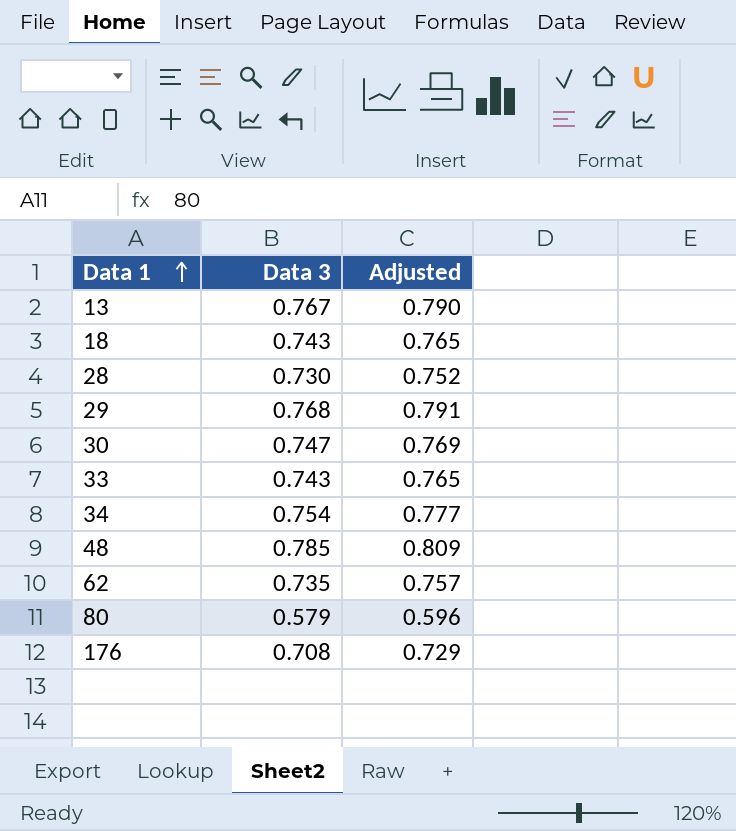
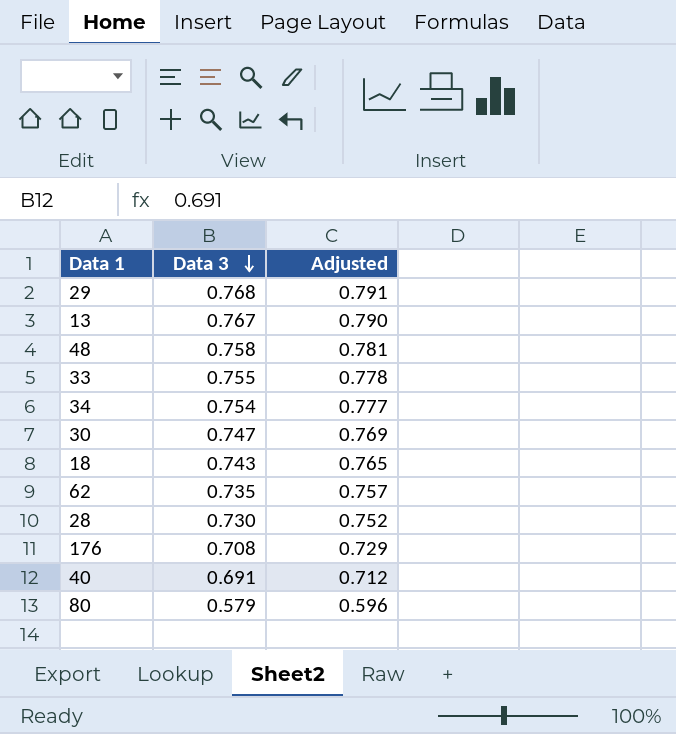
row order: Data 1 ascending -> Data 3 descending
48 | Data 3: 0.785 -> 0.758
48 | Adjusted: 0.809 -> 0.781
33 | Data 3: 0.743 -> 0.755
33 | Adjusted: 0.765 -> 0.778
row 40: none -> 0.691 | 0.712

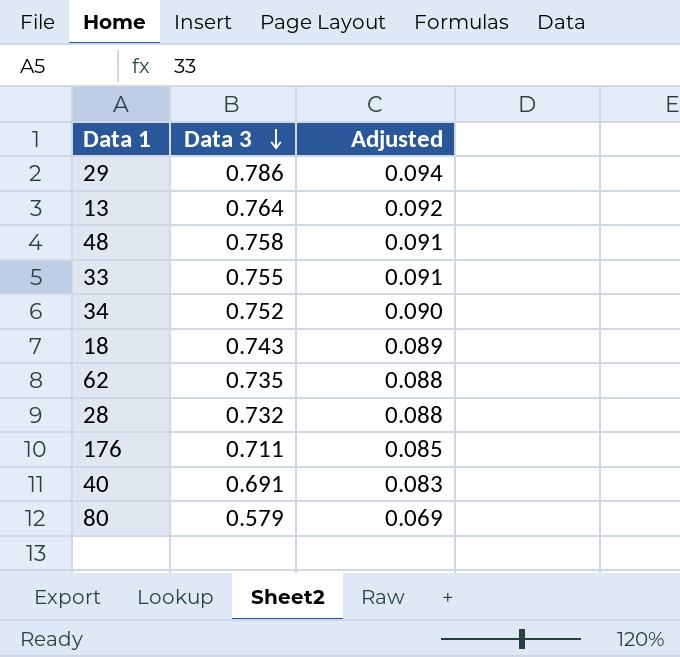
column Adjusted | formula: [Data 3] * 1.03 -> [Data 3] * 0.12
row 30: 0.747 | 0.769 -> none
29 | Data 3: 0.768 -> 0.786
13 | Data 3: 0.767 -> 0.764
34 | Data 3: 0.754 -> 0.752
28 | Data 3: 0.730 -> 0.732
176 | Data 3: 0.708 -> 0.711

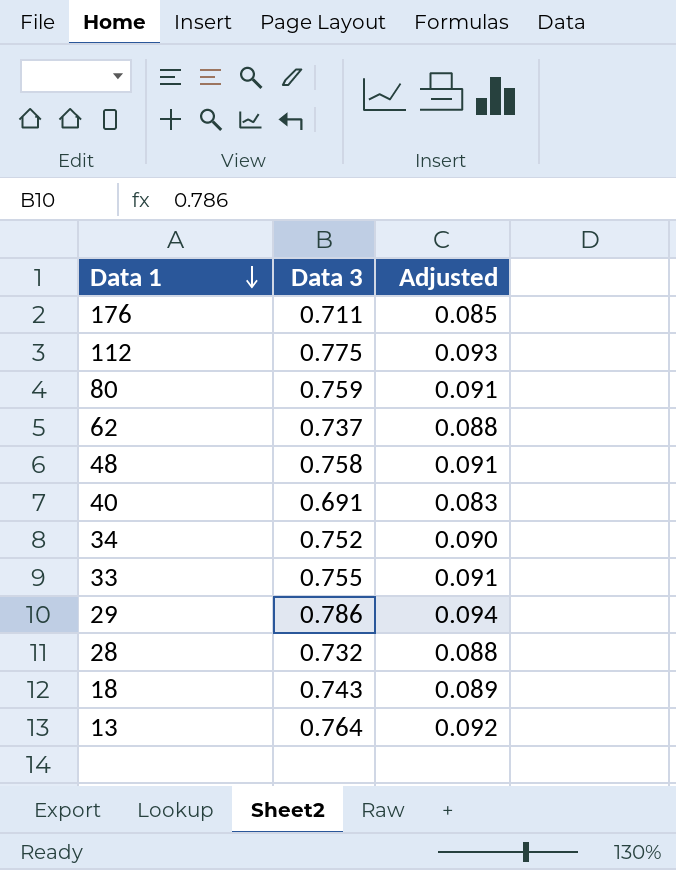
row order: Data 3 descending -> Data 1 descending
row 112: none -> 0.775 | 0.093
80 | Data 3: 0.579 -> 0.759
80 | Adjusted: 0.069 -> 0.091
62 | Data 3: 0.735 -> 0.737

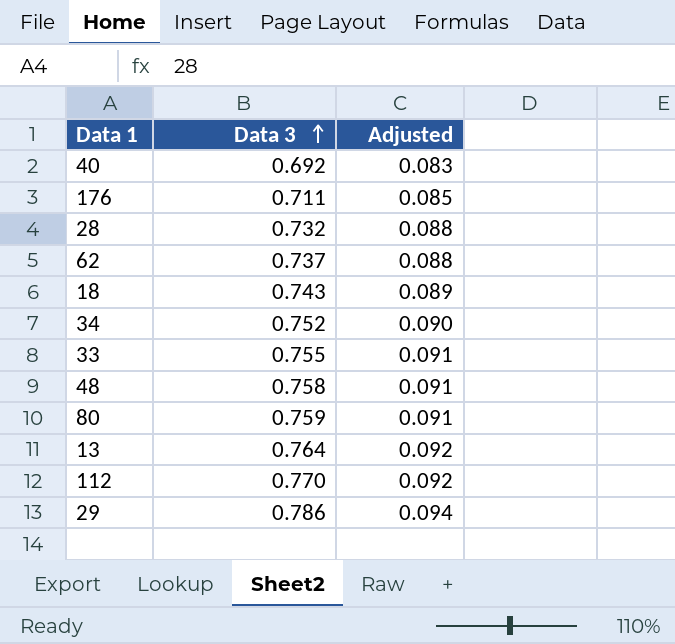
row order: Data 1 descending -> Data 3 ascending
40 | Data 3: 0.691 -> 0.692
112 | Data 3: 0.775 -> 0.770
112 | Adjusted: 0.093 -> 0.092

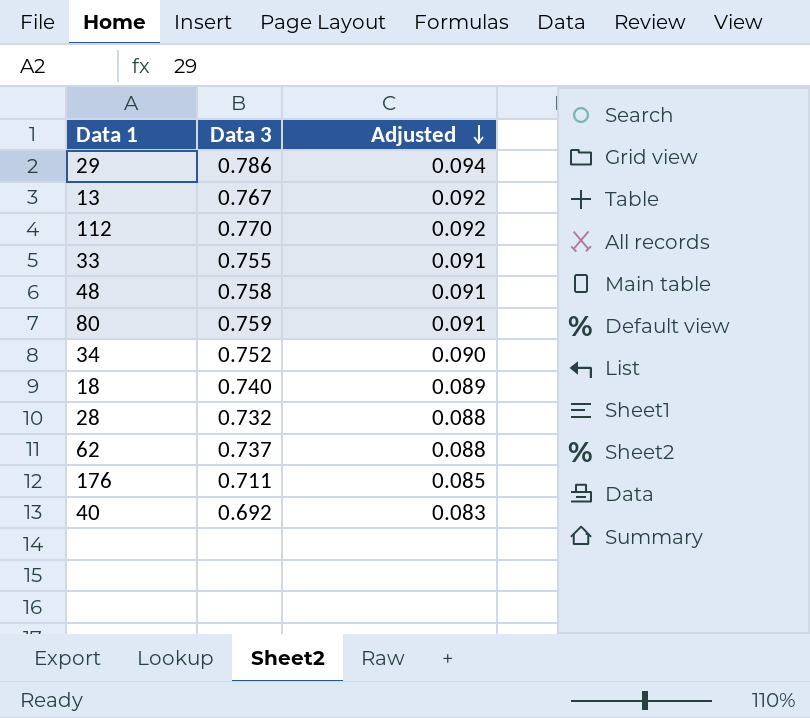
row order: Data 3 ascending -> Adjusted descending
13 | Data 3: 0.764 -> 0.767
18 | Data 3: 0.743 -> 0.740

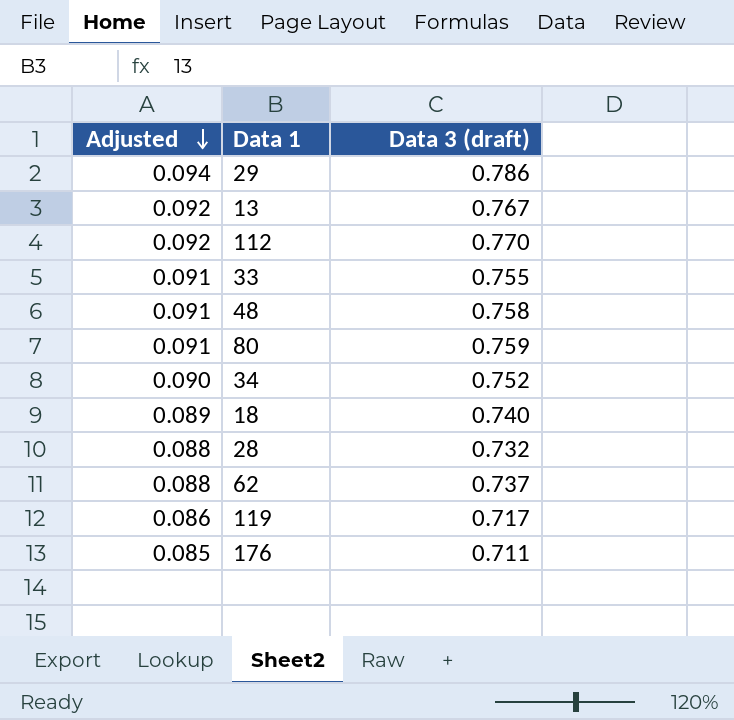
column Adjusted | position: 3 -> 1
column name: Data 3 -> Data 3 (draft)
row 40: 0.692 | 0.083 -> none
row 119: none -> 0.086 | 0.717

